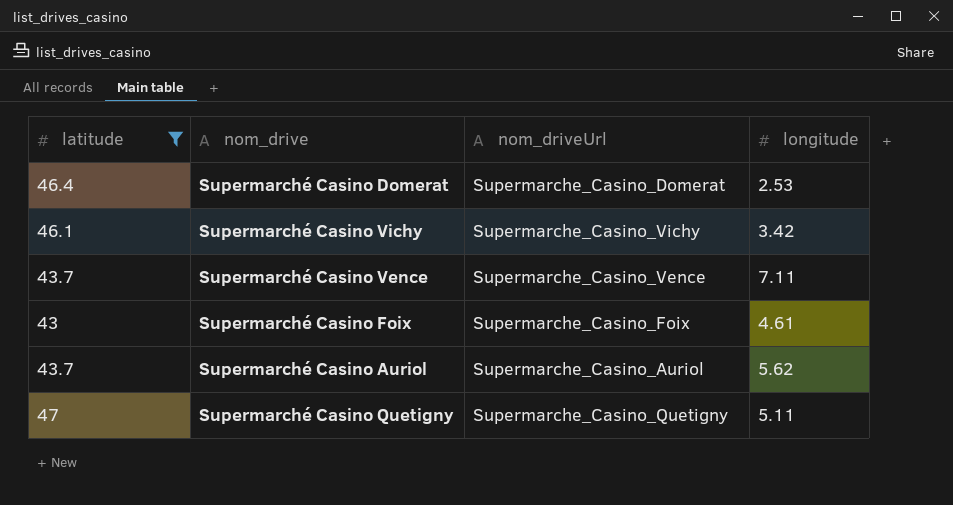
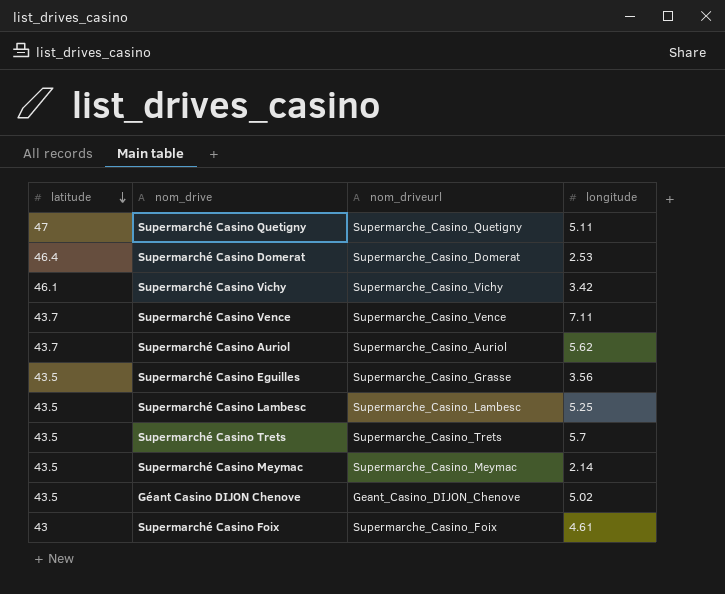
filter: latitude != 43.5 -> none
row order: none -> latitude descending
column name: nom_driveUrl -> nom_driveurl

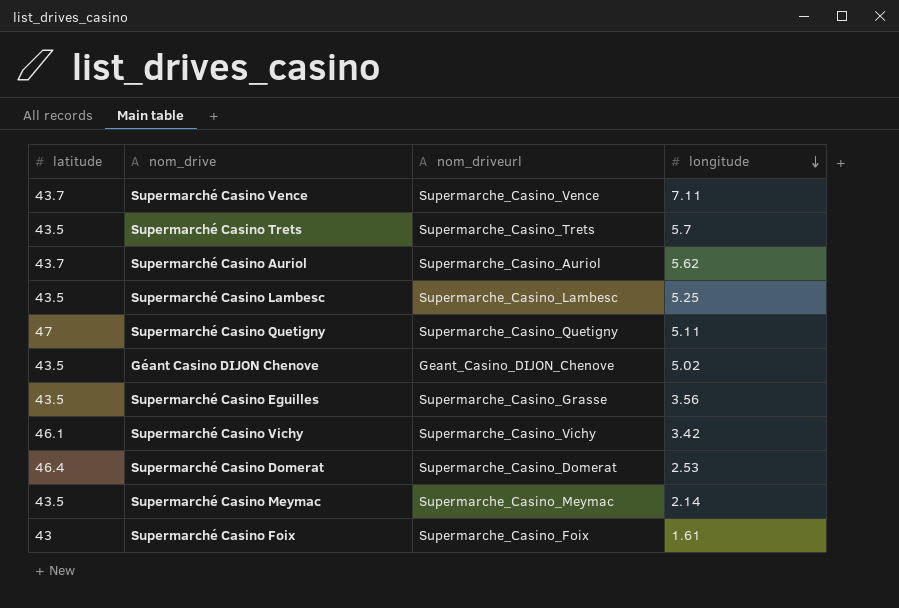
row order: latitude descending -> longitude descending
Supermarché Casino Foix | longitude: 4.61 -> 1.61

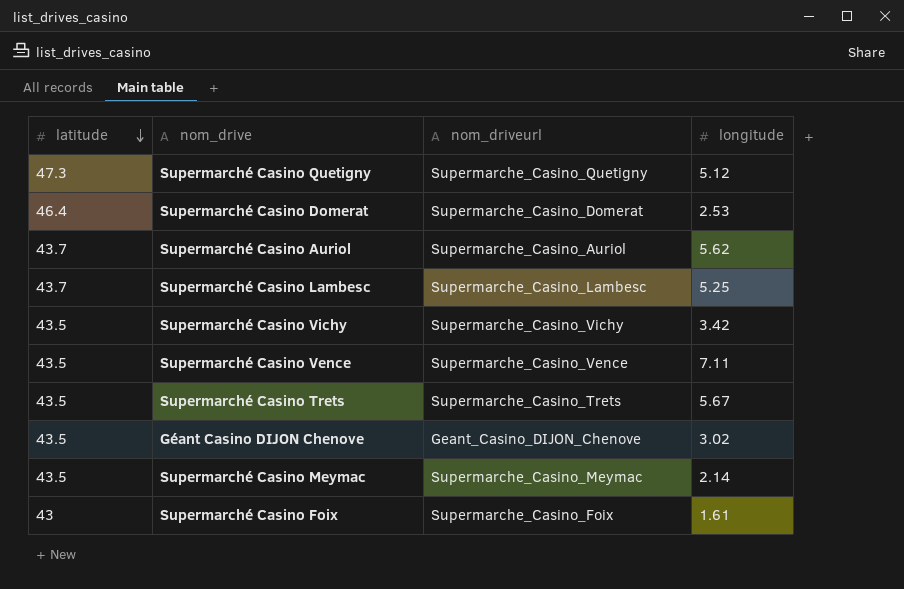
row order: longitude descending -> latitude descending
row Supermarché Casino Eguilles: 43.5 | Supermarche_Casino_Grasse | 3.56 -> none
Supermarché Casino Quetigny | latitude: 47 -> 47.3
Supermarché Casino Quetigny | longitude: 5.11 -> 5.12
Supermarché Casino Lambesc | latitude: 43.5 -> 43.7
Supermarché Casino Vichy | latitude: 46.1 -> 43.5
Supermarché Casino Vence | latitude: 43.7 -> 43.5
Supermarché Casino Trets | longitude: 5.7 -> 5.67
Géant Casino DIJON Chenove | longitude: 5.02 -> 3.02

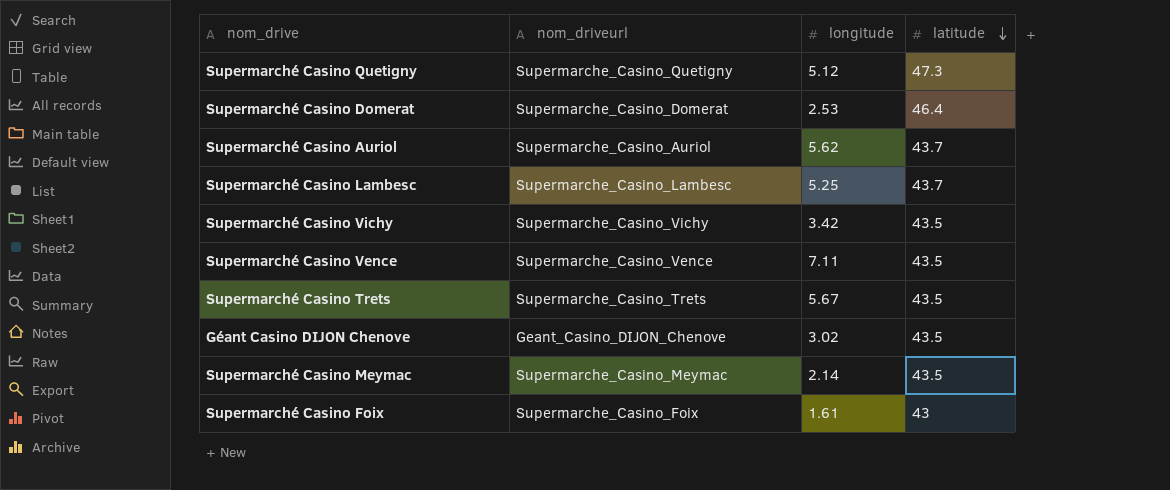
column latitude | position: 1 -> 4

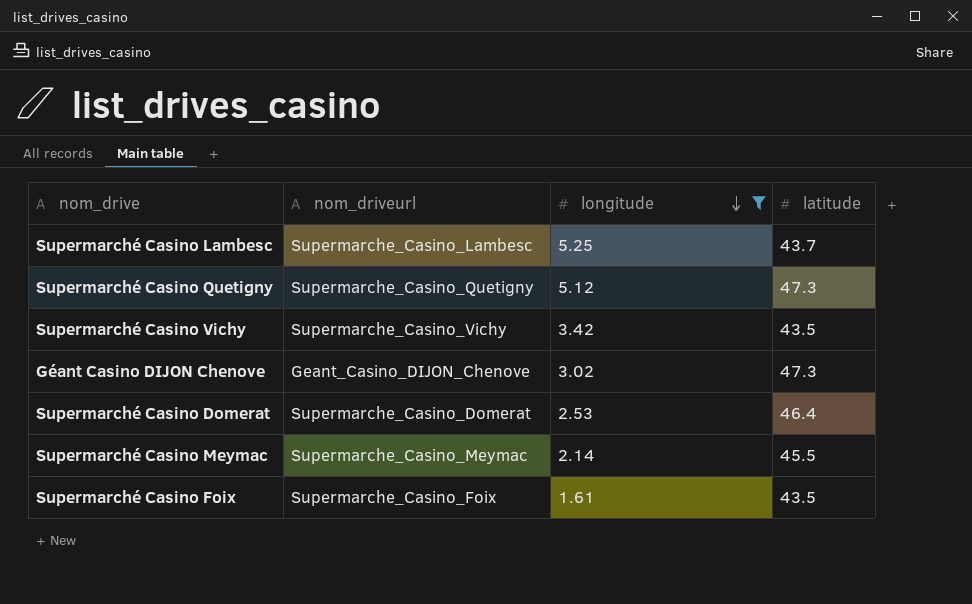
filter: none -> longitude <= 5.25
row order: latitude descending -> longitude descending
Géant Casino DIJON Chenove | latitude: 43.5 -> 47.3
Supermarché Casino Meymac | latitude: 43.5 -> 45.5
Supermarché Casino Foix | latitude: 43 -> 43.5

